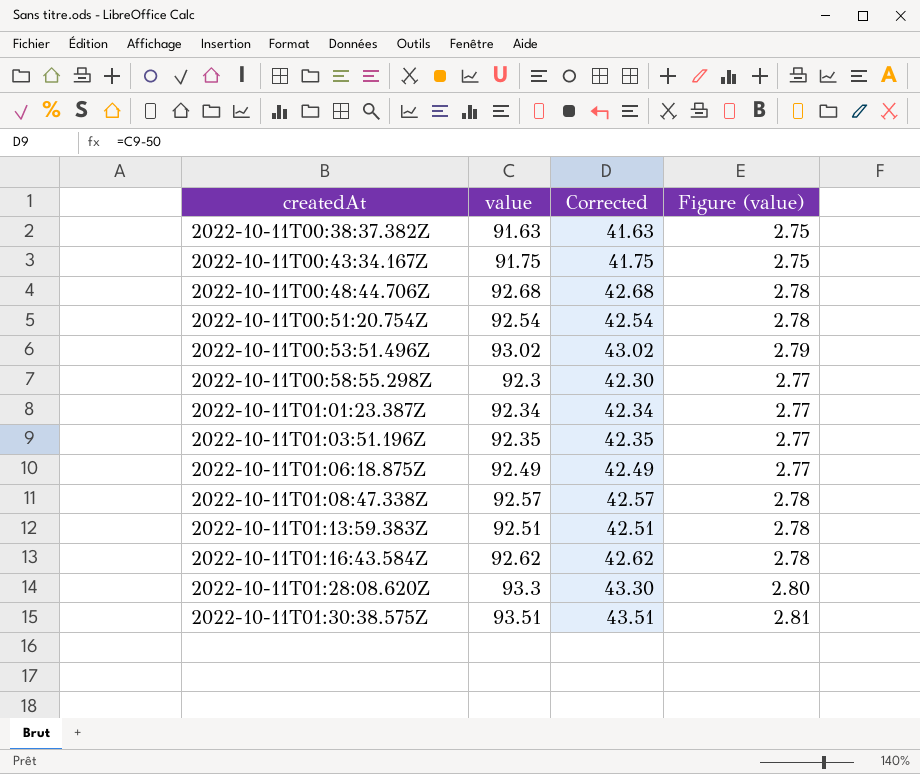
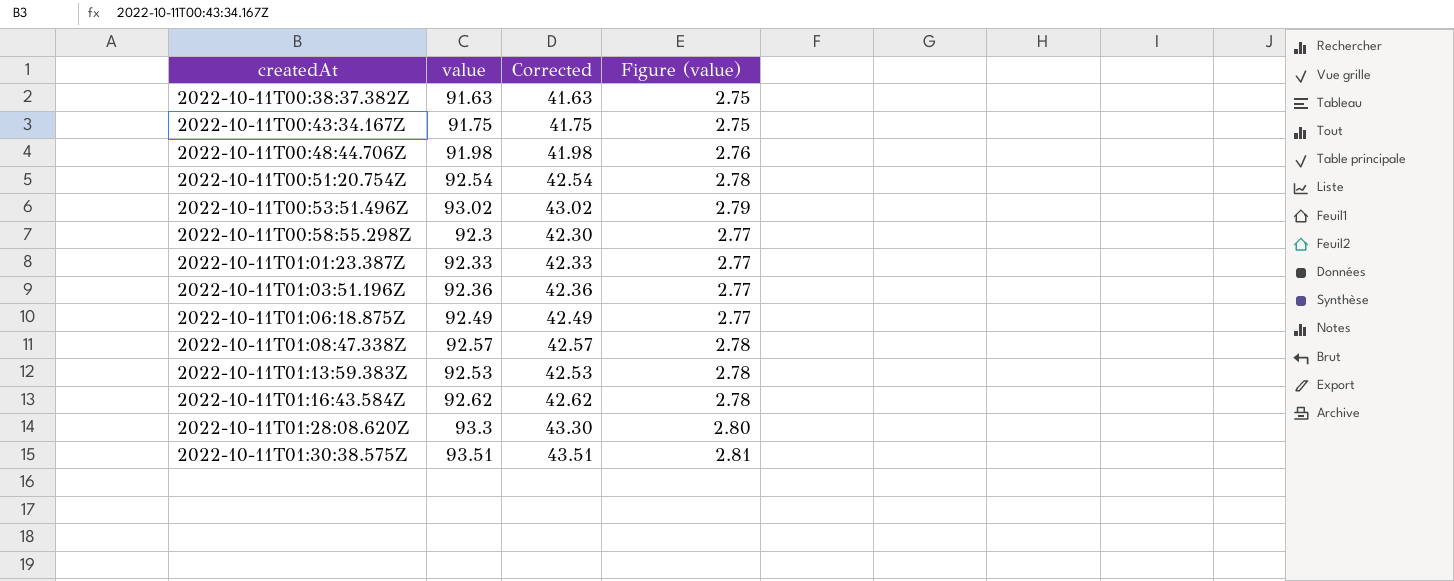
2022-10-11T00:48:44.706Z | value: 92.68 -> 91.98
2022-10-11T00:48:44.706Z | Corrected: 42.68 -> 41.98
2022-10-11T00:48:44.706Z | Figure (value): 2.78 -> 2.76
2022-10-11T01:01:23.387Z | value: 92.34 -> 92.33
2022-10-11T01:01:23.387Z | Corrected: 42.34 -> 42.33
2022-10-11T01:03:51.196Z | value: 92.35 -> 92.36
2022-10-11T01:03:51.196Z | Corrected: 42.35 -> 42.36
2022-10-11T01:13:59.383Z | value: 92.51 -> 92.53
2022-10-11T01:13:59.383Z | Corrected: 42.51 -> 42.53

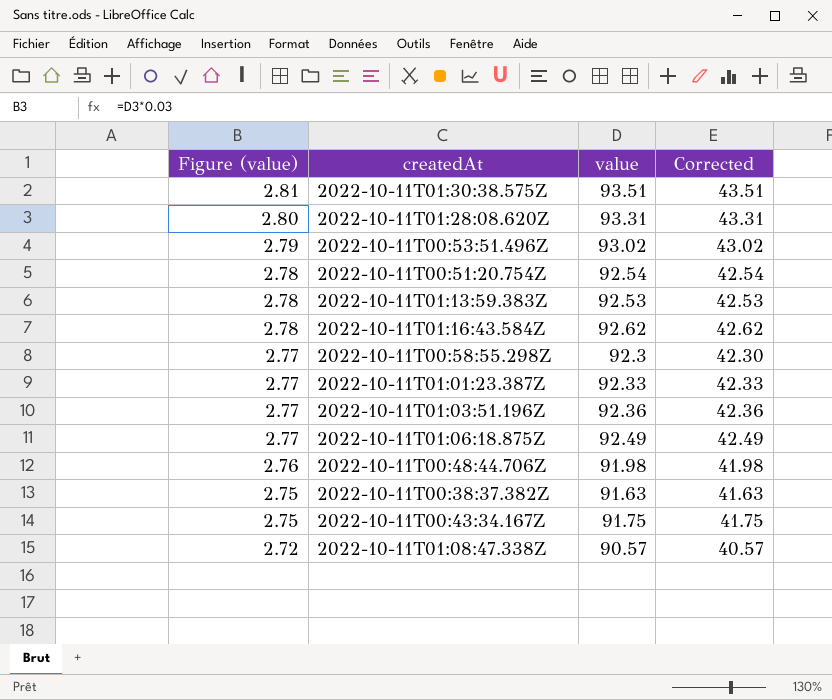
row order: createdAt ascending -> Figure (value) descending
column Figure (value) | position: 4 -> 1
2022-10-11T01:28:08.620Z | value: 93.3 -> 93.31
2022-10-11T01:28:08.620Z | Corrected: 43.30 -> 43.31
2022-10-11T01:08:47.338Z | Figure (value): 2.78 -> 2.72
2022-10-11T01:08:47.338Z | value: 92.57 -> 90.57
2022-10-11T01:08:47.338Z | Corrected: 42.57 -> 40.57

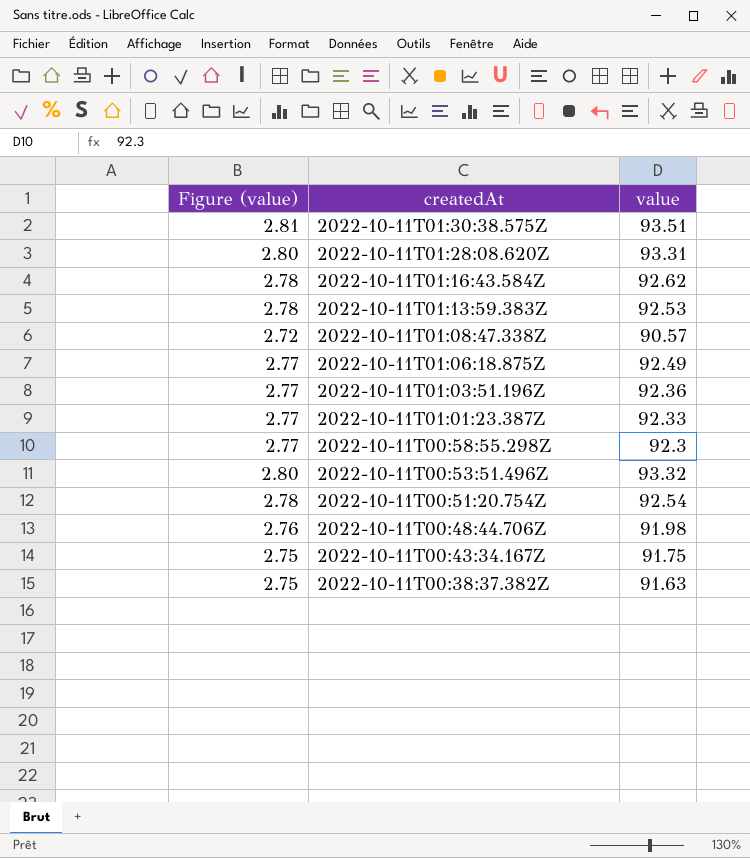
row order: Figure (value) descending -> createdAt descending
column Corrected | formula: [value] - 50 -> none
2022-10-11T00:53:51.496Z | Figure (value): 2.79 -> 2.80
2022-10-11T00:53:51.496Z | value: 93.02 -> 93.32

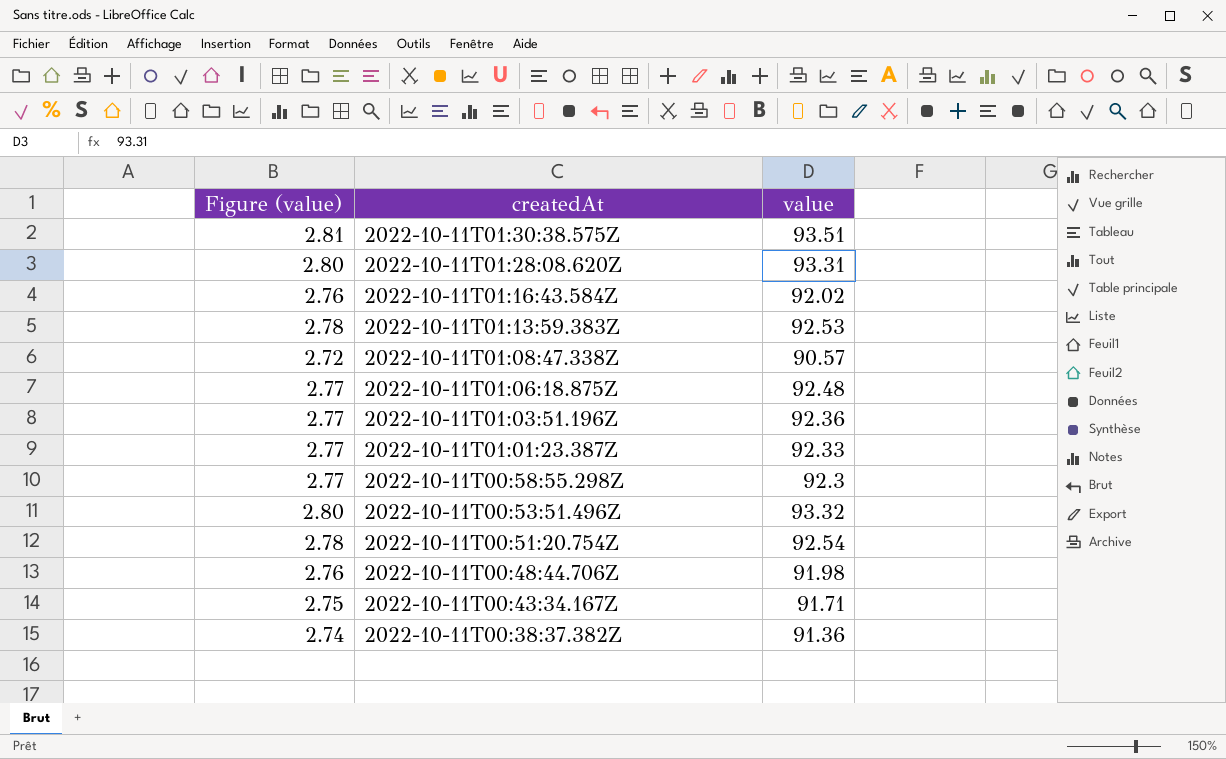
2022-10-11T01:16:43.584Z | Figure (value): 2.78 -> 2.76
2022-10-11T01:16:43.584Z | value: 92.62 -> 92.02
2022-10-11T01:06:18.875Z | value: 92.49 -> 92.48
2022-10-11T00:43:34.167Z | value: 91.75 -> 91.71
2022-10-11T00:38:37.382Z | Figure (value): 2.75 -> 2.74
2022-10-11T00:38:37.382Z | value: 91.63 -> 91.36

